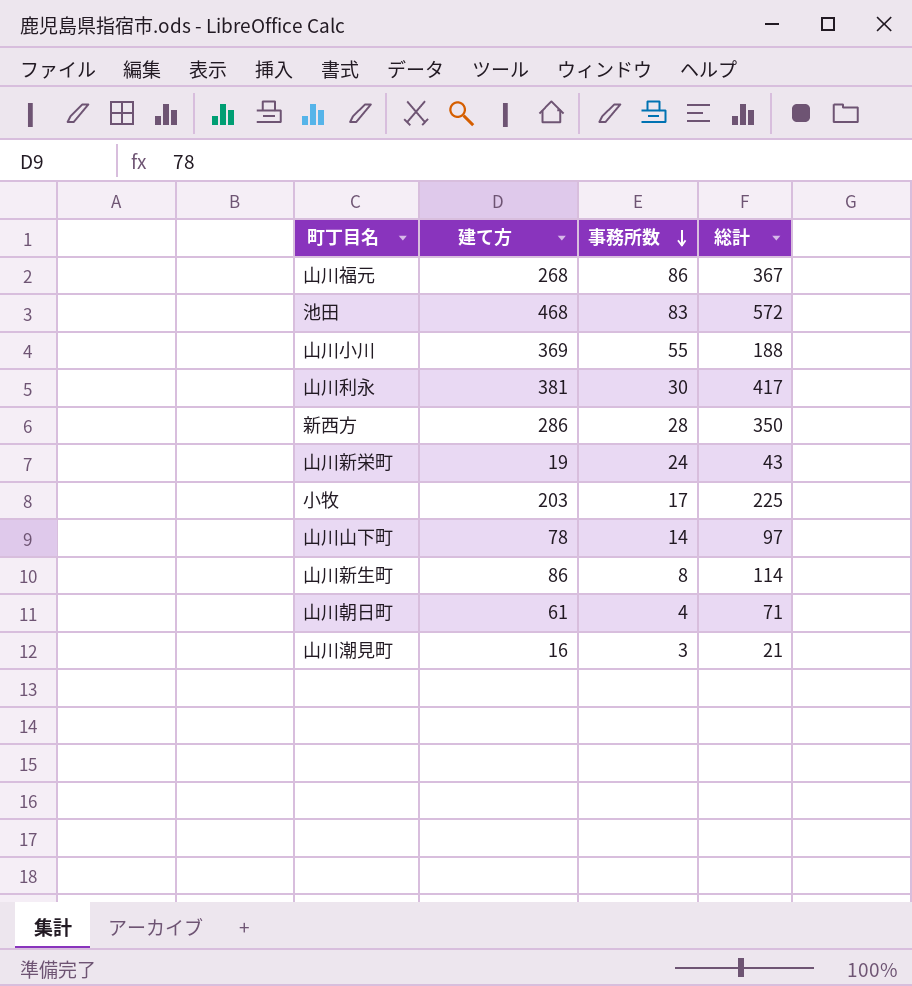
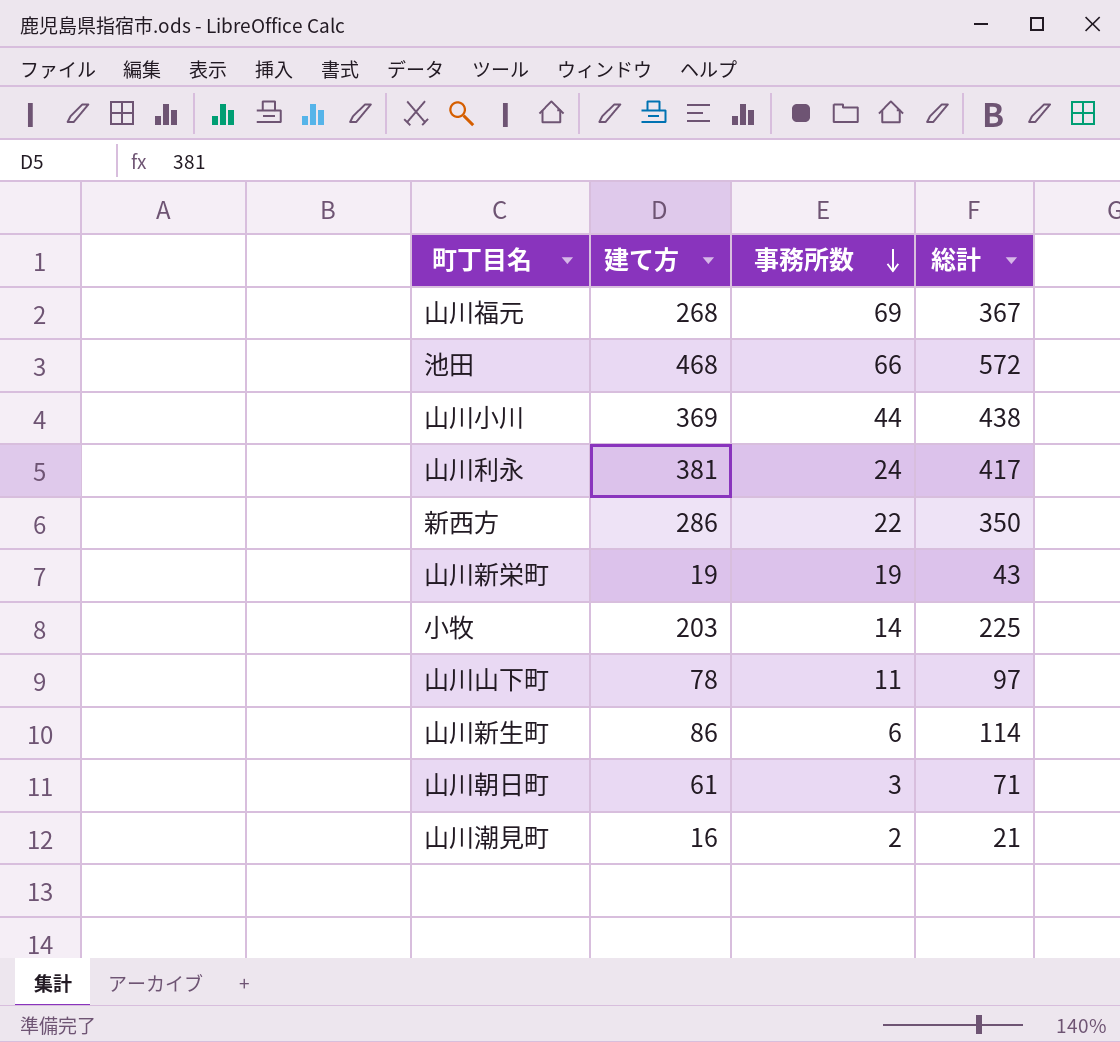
山川福元 | 事務所数: 86 -> 69
池田 | 事務所数: 83 -> 66
山川小川 | 事務所数: 55 -> 44
山川小川 | 総計: 188 -> 438
山川利永 | 事務所数: 30 -> 24
新西方 | 事務所数: 28 -> 22
山川新栄町 | 事務所数: 24 -> 19
小牧 | 事務所数: 17 -> 14
山川山下町 | 事務所数: 14 -> 11
山川新生町 | 事務所数: 8 -> 6
山川朝日町 | 事務所数: 4 -> 3
山川潮見町 | 事務所数: 3 -> 2

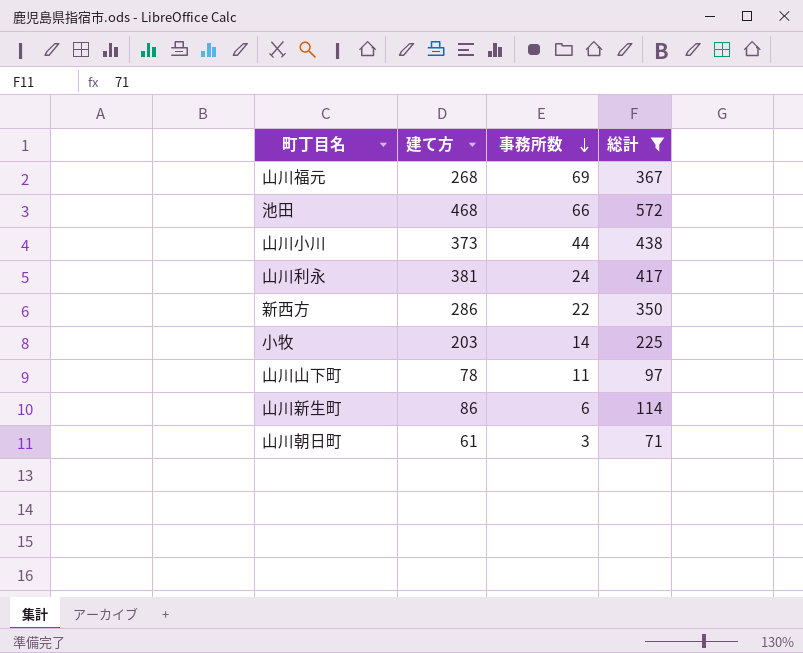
filter: none -> 総計 >= 71
山川小川 | 建て方: 369 -> 373

